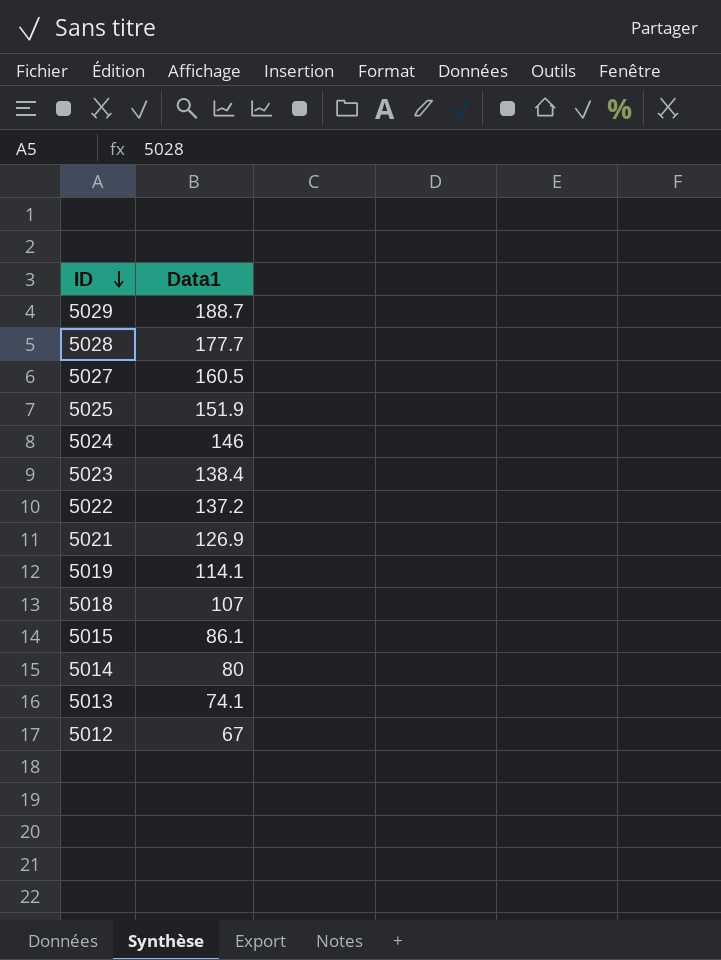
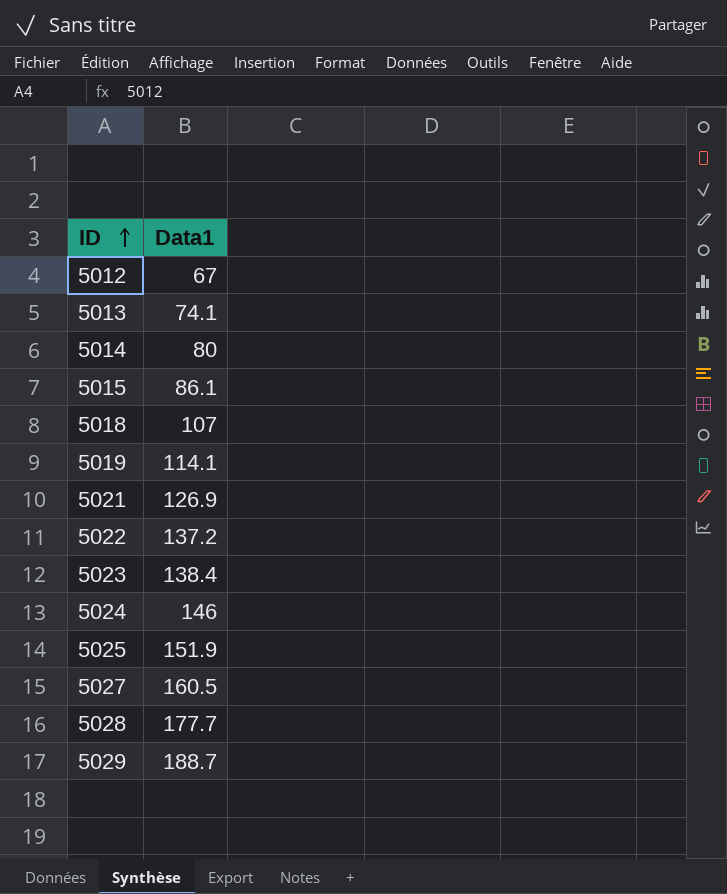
row order: ID descending -> ID ascending

